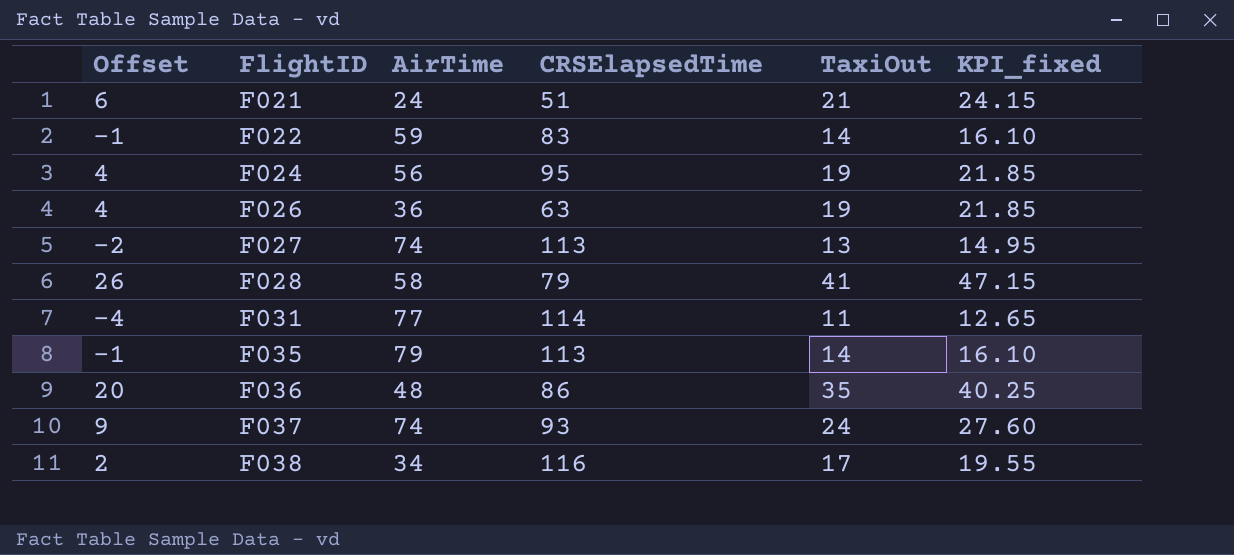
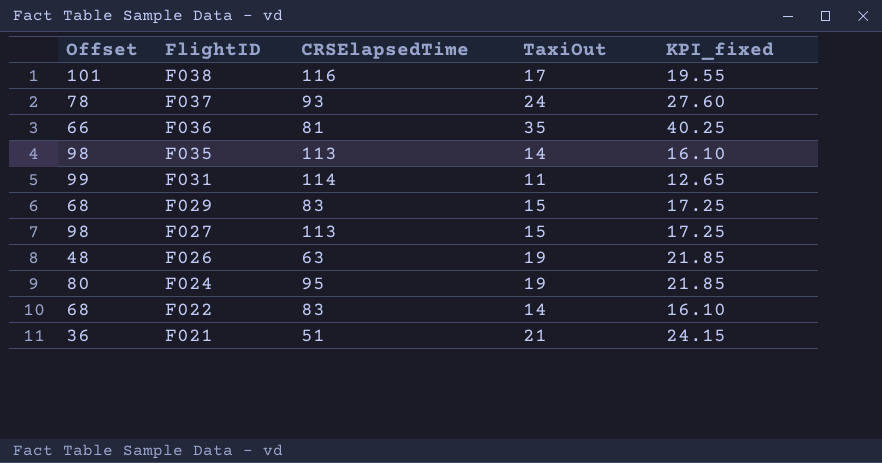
row order: FlightID ascending -> FlightID descending
column AirTime | position: 3 -> none
column Offset | formula: [TaxiOut] - 15 -> [CRSElapsedTime] - 15
row F028: 26 | 58 | 79 | 41 | 47.15 -> none
F036 | CRSElapsedTime: 86 -> 81
row F029: none -> 68 | 83 | 15 | 17.25
F027 | TaxiOut: 13 -> 15
F027 | KPI_fixed: 14.95 -> 17.25

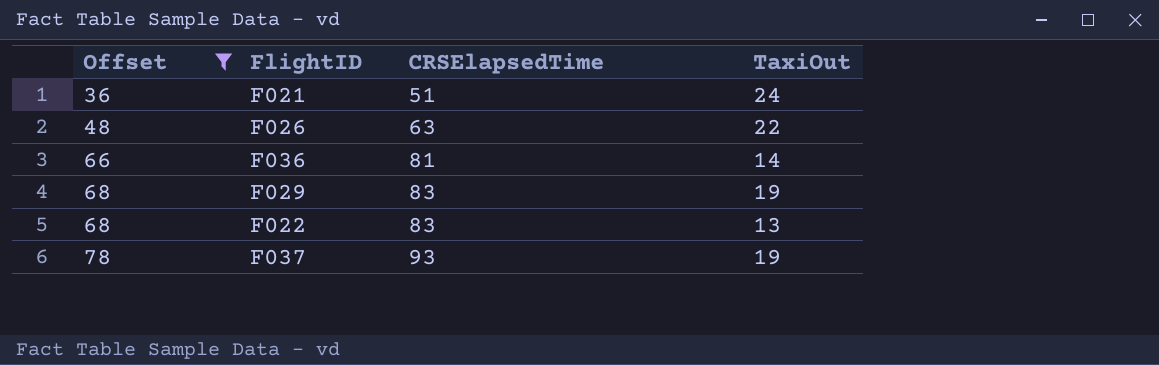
filter: none -> Offset <= 78
row order: FlightID descending -> Offset ascending
column KPI_fixed | formula: [TaxiOut] * 1.15 -> none
F021 | TaxiOut: 21 -> 24
F026 | TaxiOut: 19 -> 22
F036 | TaxiOut: 35 -> 14
F029 | TaxiOut: 15 -> 19
F022 | TaxiOut: 14 -> 13
F037 | TaxiOut: 24 -> 19

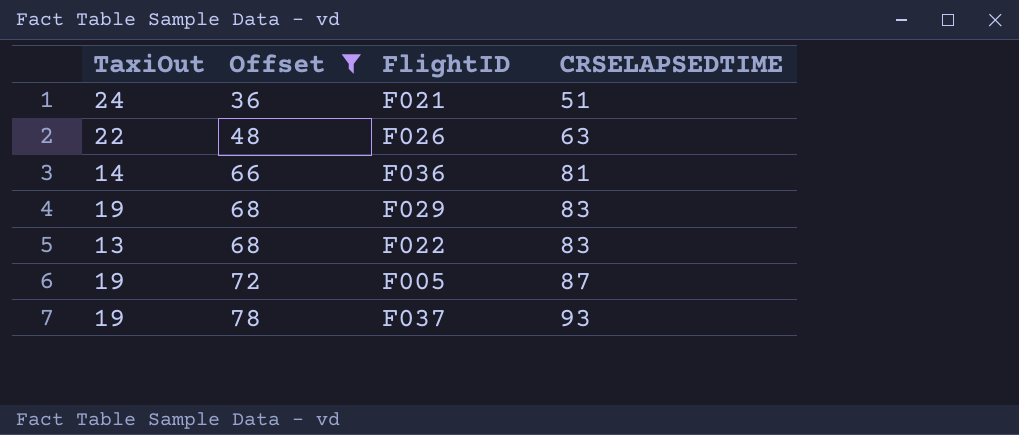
column TaxiOut | position: 4 -> 1
column name: CRSElapsedTime -> CRSELAPSEDTIME
row F005: none -> 19 | 72 | 87

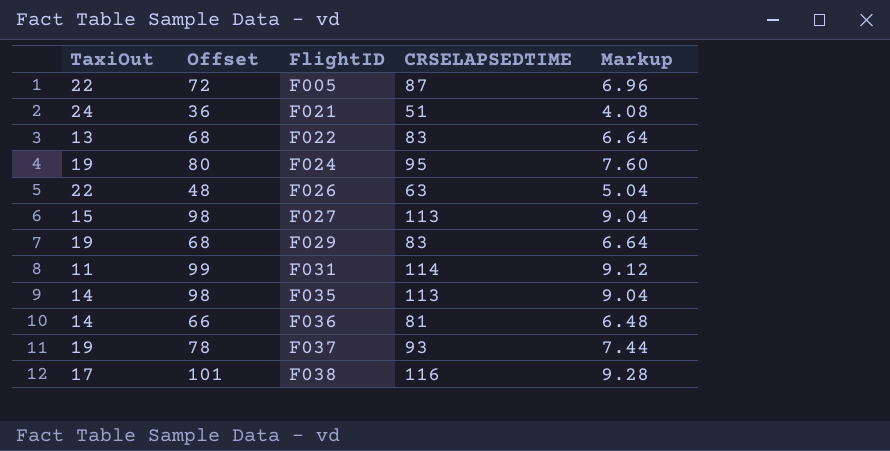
filter: Offset <= 78 -> none
row order: Offset ascending -> FlightID ascending
column Markup | formula: none -> [CRSELAPSEDTIME] * 0.08
F005 | TaxiOut: 19 -> 22

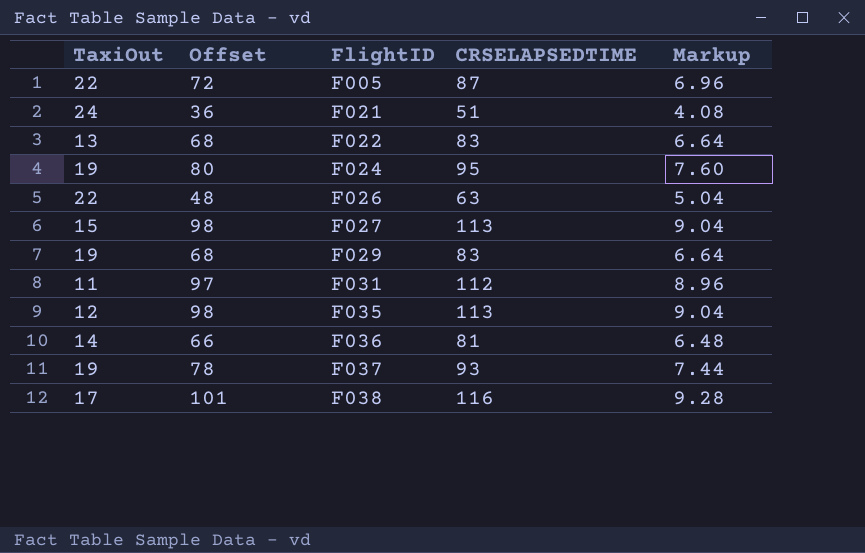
F031 | Offset: 99 -> 97
F031 | CRSELAPSEDTIME: 114 -> 112
F031 | Markup: 9.12 -> 8.96
F035 | TaxiOut: 14 -> 12

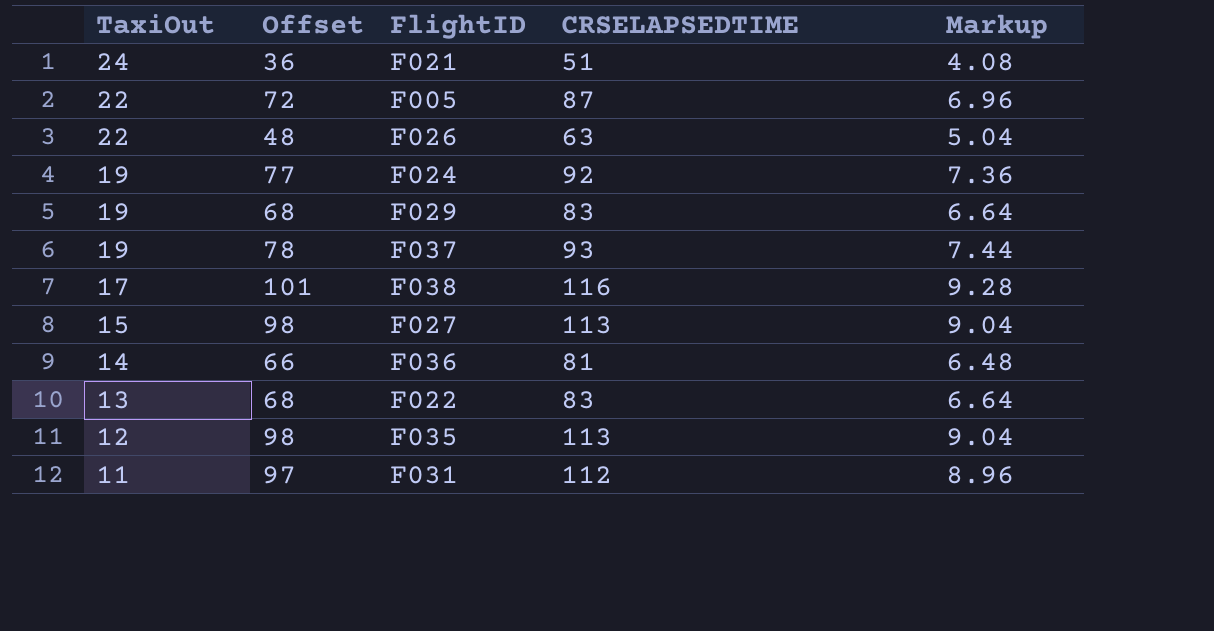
row order: FlightID ascending -> TaxiOut descending
F024 | Offset: 80 -> 77
F024 | CRSELAPSEDTIME: 95 -> 92
F024 | Markup: 7.60 -> 7.36

